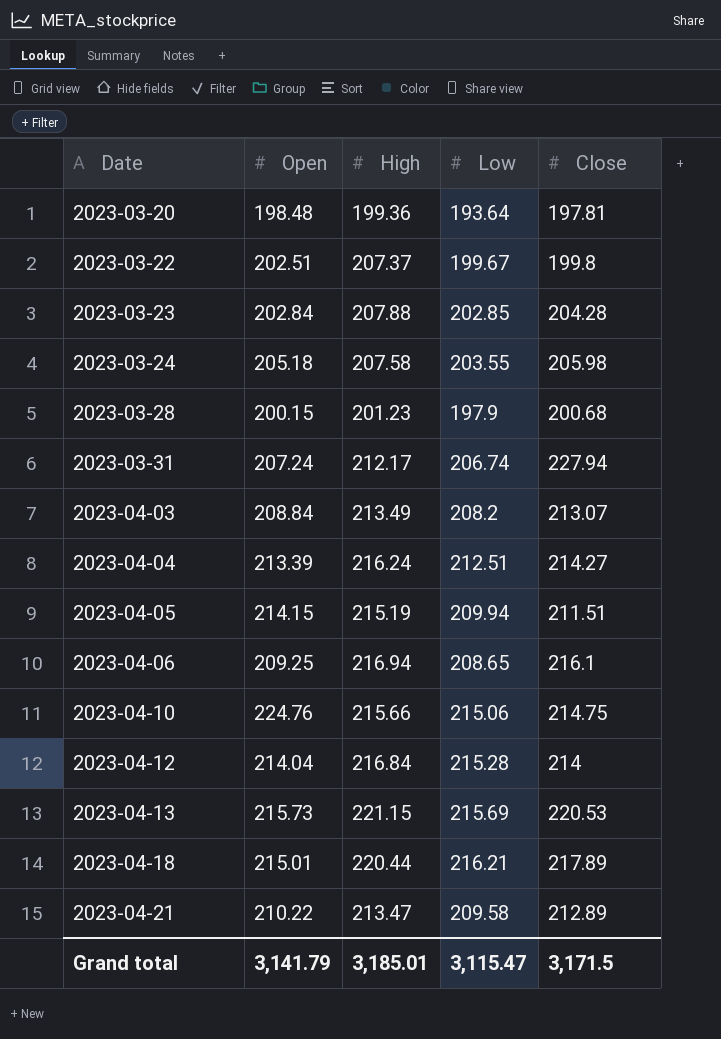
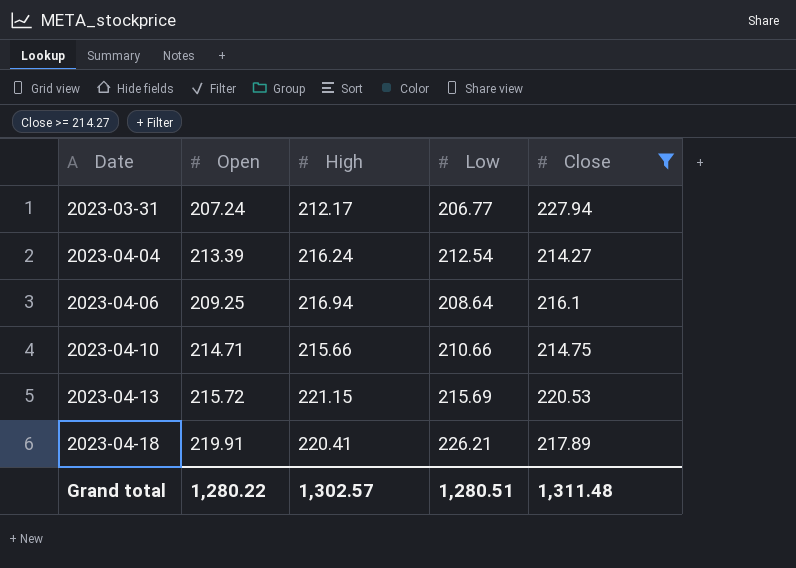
filter: none -> Close >= 214.27
2023-03-31 | Low: 206.74 -> 206.77
2023-04-04 | Low: 212.51 -> 212.54
2023-04-06 | Low: 208.65 -> 208.64
2023-04-10 | Open: 224.76 -> 214.71
2023-04-10 | Low: 215.06 -> 210.66
2023-04-13 | Open: 215.73 -> 215.72
2023-04-18 | Open: 215.01 -> 219.91
2023-04-18 | High: 220.44 -> 220.41
2023-04-18 | Low: 216.21 -> 226.21
Grand total | Open: 3,141.79 -> 1,280.22
Grand total | High: 3,185.01 -> 1,302.57
Grand total | Low: 3,115.47 -> 1,280.51
Grand total | Close: 3,171.5 -> 1,311.48

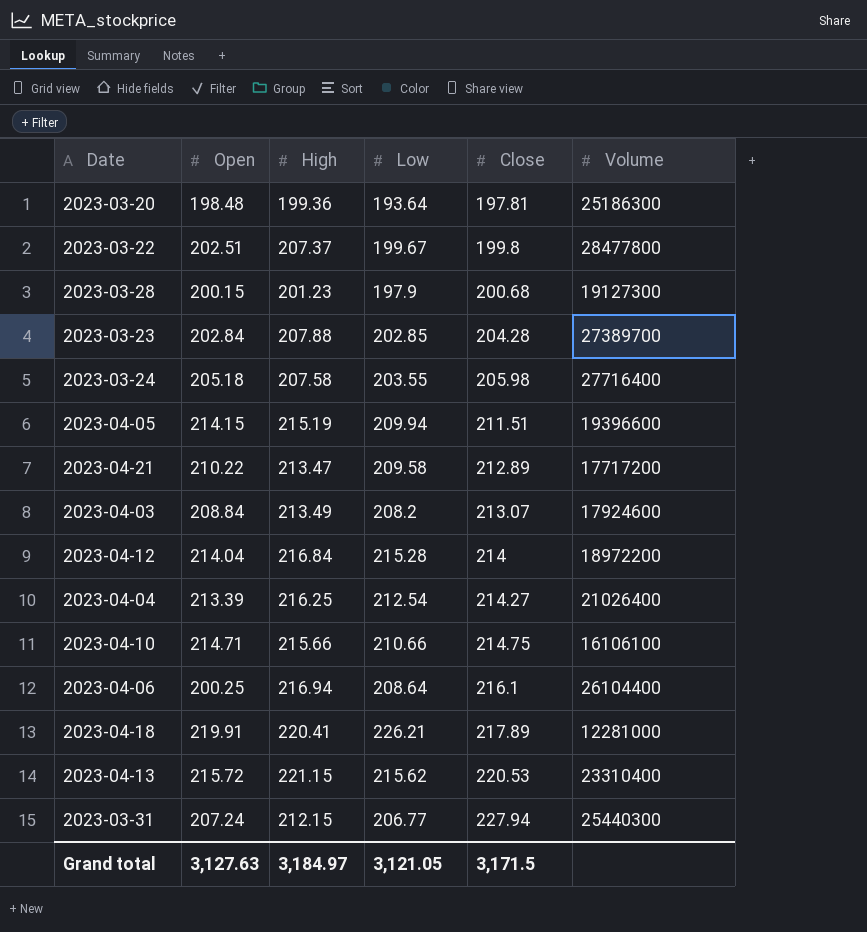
filter: Close >= 214.27 -> none
row order: Date ascending -> Close ascending
column Volume | position: none -> 6
2023-04-04 | High: 216.24 -> 216.25
2023-04-06 | Open: 209.25 -> 200.25
2023-04-13 | Low: 215.69 -> 215.62
2023-03-31 | High: 212.17 -> 212.15
Grand total | Open: 1,280.22 -> 3,127.63
Grand total | High: 1,302.57 -> 3,184.97
Grand total | Low: 1,280.51 -> 3,121.05
Grand total | Close: 1,311.48 -> 3,171.5

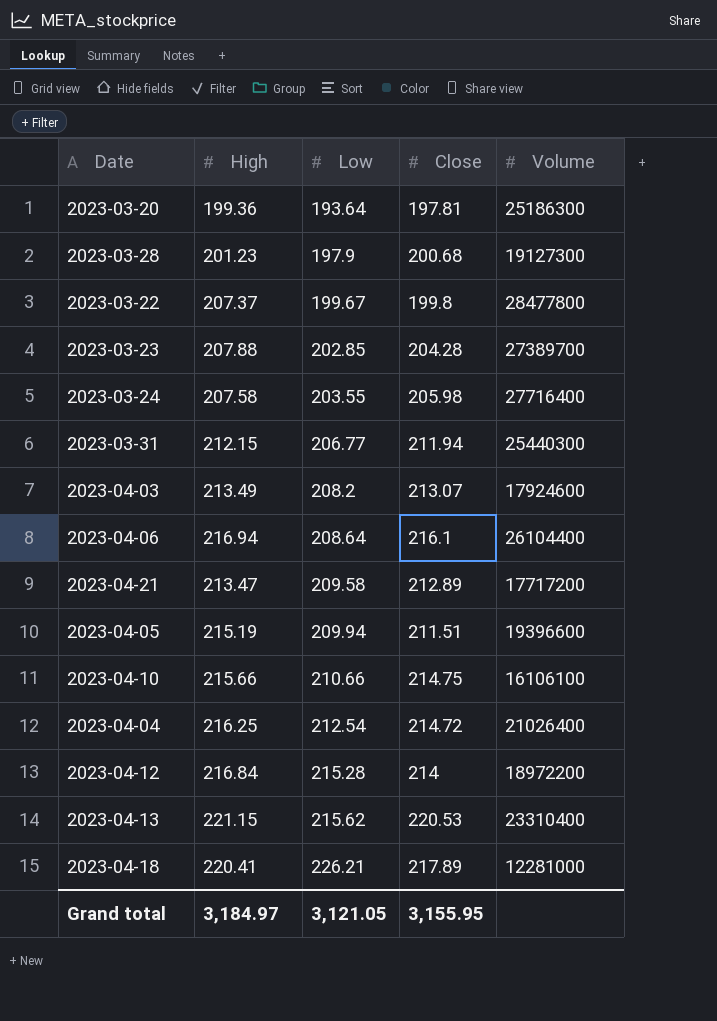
row order: Close ascending -> Low ascending
column Open | position: 2 -> none
2023-03-31 | Close: 227.94 -> 211.94
2023-04-04 | Close: 214.27 -> 214.72
Grand total | Close: 3,171.5 -> 3,155.95

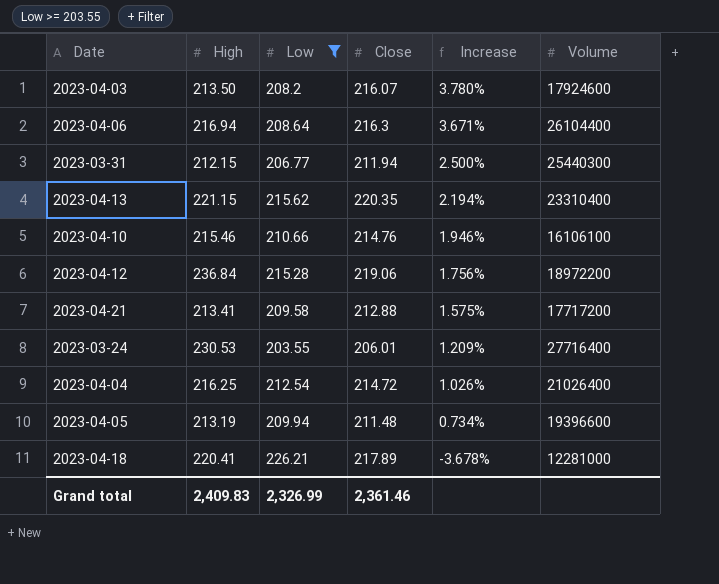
filter: none -> Low >= 203.55
row order: Low ascending -> Increase descending
column Increase | formula: none -> ([Close] - [Low]) / [Low]
2023-04-03 | High: 213.49 -> 213.50
2023-04-03 | Close: 213.07 -> 216.07
2023-04-06 | Close: 216.1 -> 216.3
2023-04-13 | Close: 220.53 -> 220.35
2023-04-10 | High: 215.66 -> 215.46
2023-04-10 | Close: 214.75 -> 214.76
2023-04-12 | High: 216.84 -> 236.84
2023-04-12 | Close: 214 -> 219.06
2023-04-21 | High: 213.47 -> 213.41
2023-04-21 | Close: 212.89 -> 212.88
2023-03-24 | High: 207.58 -> 230.53
2023-03-24 | Close: 205.98 -> 206.01
2023-04-05 | High: 215.19 -> 213.19
2023-04-05 | Close: 211.51 -> 211.48
Grand total | High: 3,184.97 -> 2,409.83
Grand total | Low: 3,121.05 -> 2,326.99
Grand total | Close: 3,155.95 -> 2,361.46

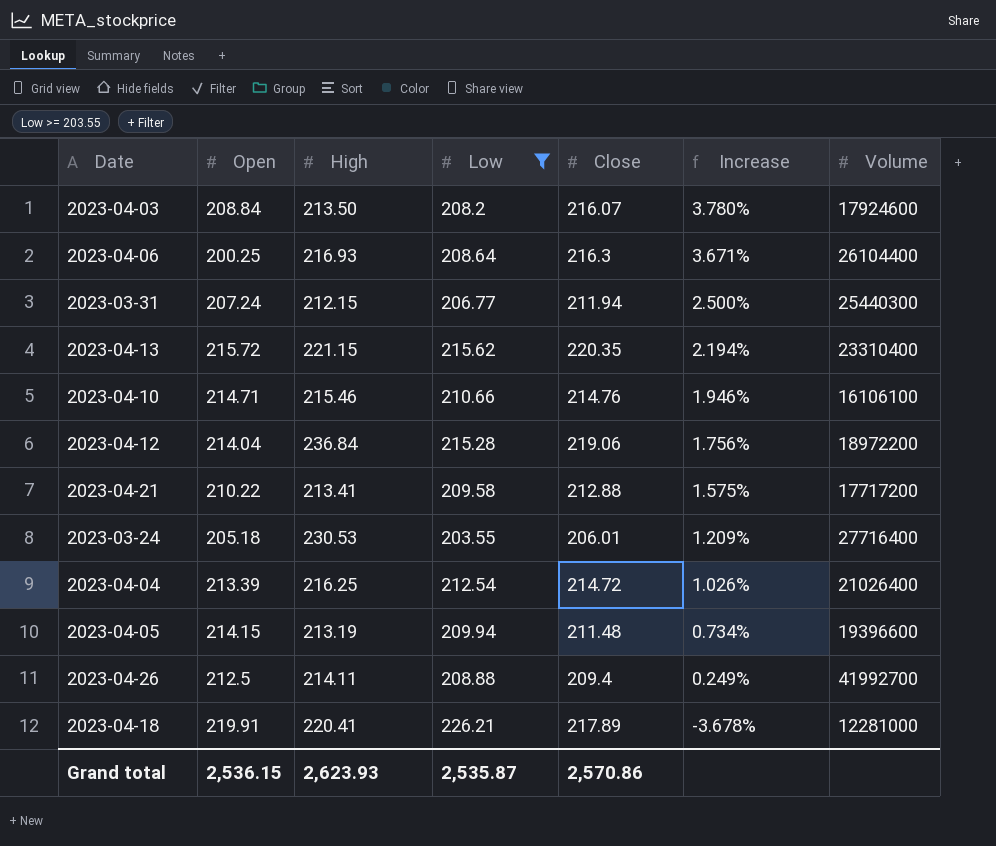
column Open | position: none -> 2
2023-04-06 | High: 216.94 -> 216.93
row 2023-04-26: none -> 212.5 | 214.11 | 208.88 | 209.4 | 0.249% | 41992700
Grand total | High: 2,409.83 -> 2,623.93
Grand total | Low: 2,326.99 -> 2,535.87
Grand total | Close: 2,361.46 -> 2,570.86

